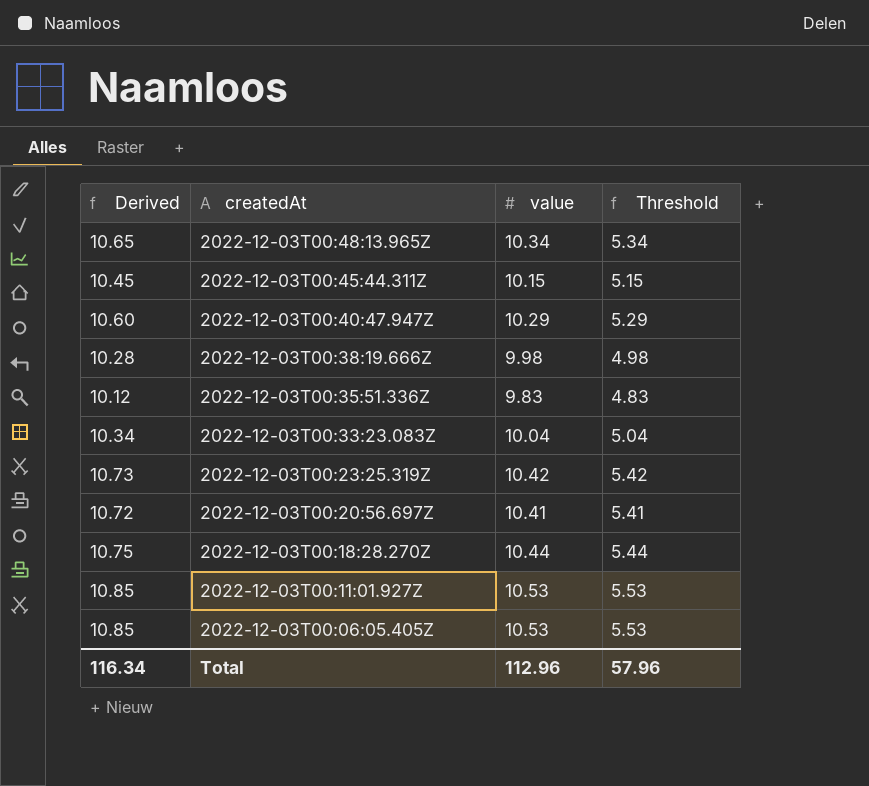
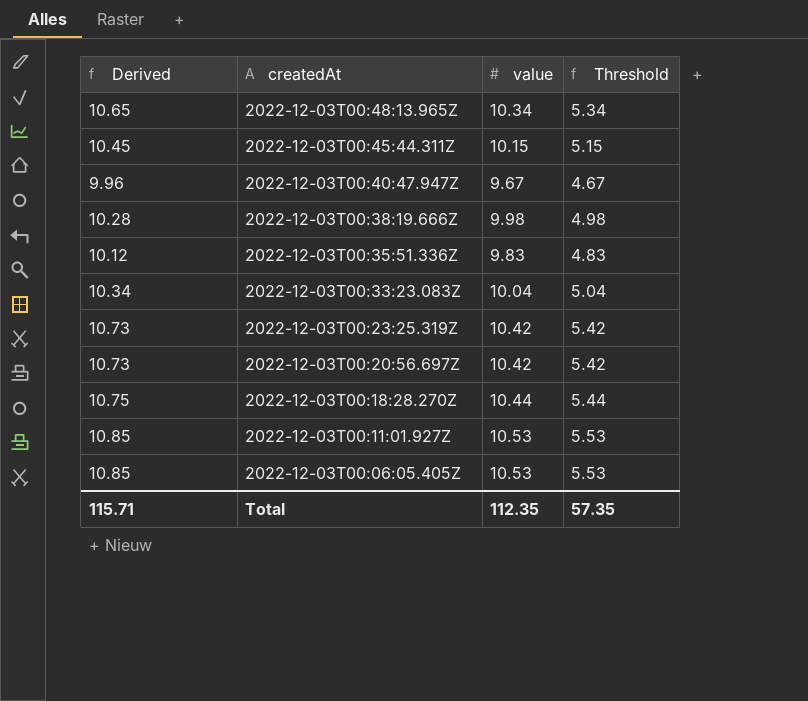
2022-12-03T00:40:47.947Z | Derived: 10.60 -> 9.96
2022-12-03T00:40:47.947Z | value: 10.29 -> 9.67
2022-12-03T00:40:47.947Z | Threshold: 5.29 -> 4.67
2022-12-03T00:20:56.697Z | Derived: 10.72 -> 10.73
2022-12-03T00:20:56.697Z | value: 10.41 -> 10.42
2022-12-03T00:20:56.697Z | Threshold: 5.41 -> 5.42
Total | Derived: 116.34 -> 115.71
Total | value: 112.96 -> 112.35
Total | Threshold: 57.96 -> 57.35

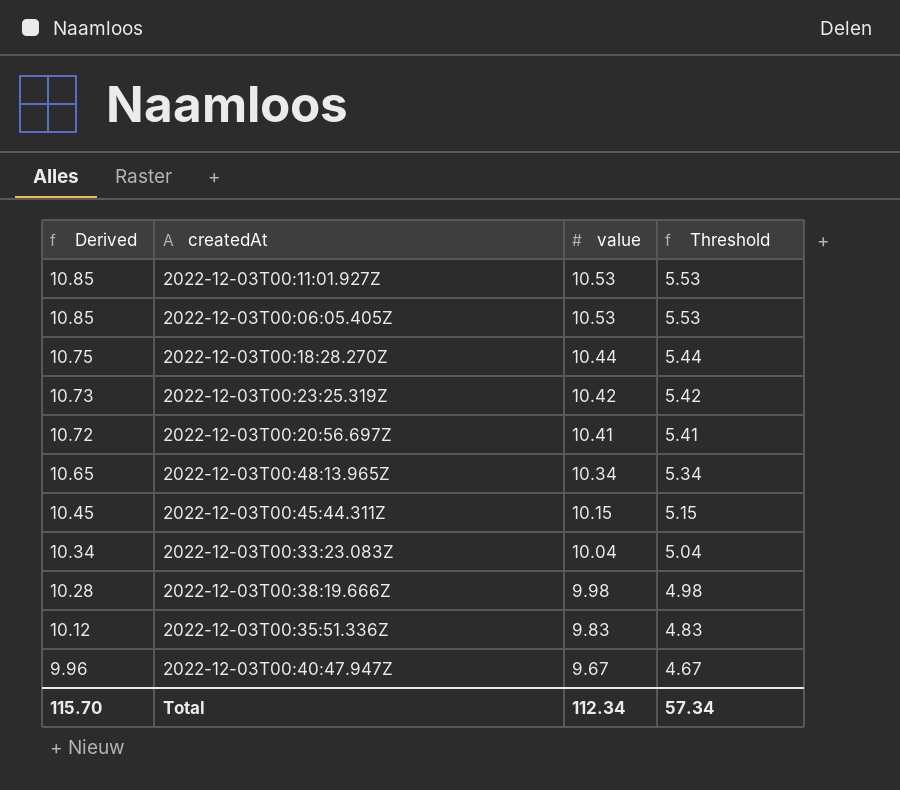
row order: createdAt descending -> Derived descending
2022-12-03T00:20:56.697Z | Derived: 10.73 -> 10.72
2022-12-03T00:20:56.697Z | value: 10.42 -> 10.41
2022-12-03T00:20:56.697Z | Threshold: 5.42 -> 5.41
Total | Derived: 115.71 -> 115.70
Total | value: 112.35 -> 112.34
Total | Threshold: 57.35 -> 57.34

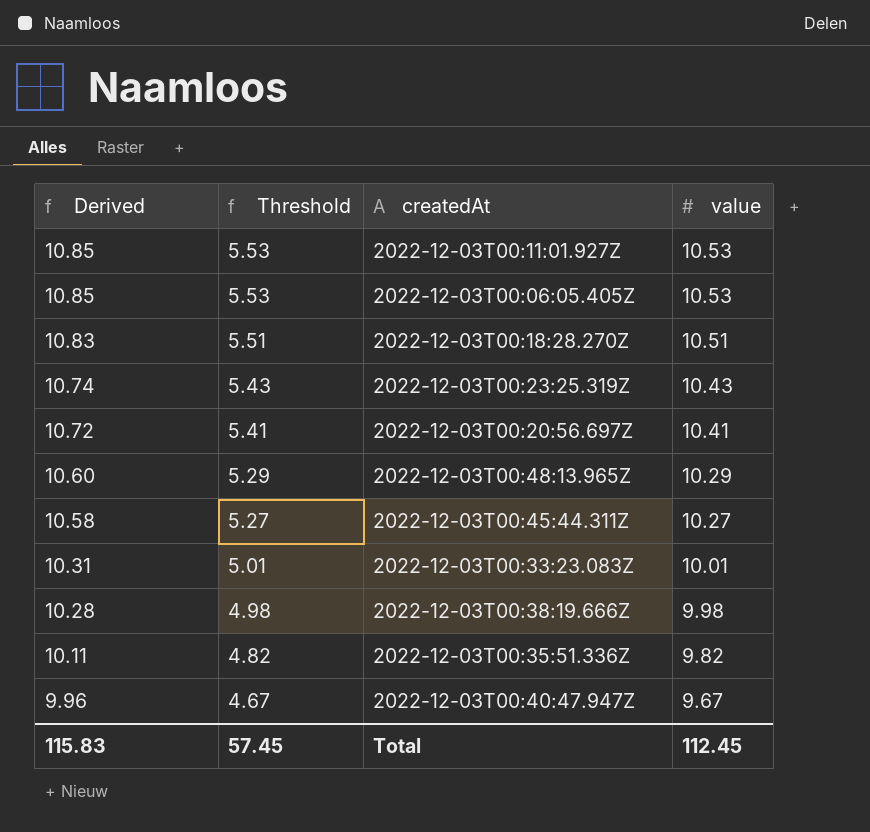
column Threshold | position: 4 -> 2
2022-12-03T00:18:28.270Z | Derived: 10.75 -> 10.83
2022-12-03T00:18:28.270Z | Threshold: 5.44 -> 5.51
2022-12-03T00:18:28.270Z | value: 10.44 -> 10.51
2022-12-03T00:23:25.319Z | Derived: 10.73 -> 10.74
2022-12-03T00:23:25.319Z | Threshold: 5.42 -> 5.43
2022-12-03T00:23:25.319Z | value: 10.42 -> 10.43
2022-12-03T00:48:13.965Z | Derived: 10.65 -> 10.60
2022-12-03T00:48:13.965Z | Threshold: 5.34 -> 5.29
2022-12-03T00:48:13.965Z | value: 10.34 -> 10.29
2022-12-03T00:45:44.311Z | Derived: 10.45 -> 10.58
2022-12-03T00:45:44.311Z | Threshold: 5.15 -> 5.27
2022-12-03T00:45:44.311Z | value: 10.15 -> 10.27
2022-12-03T00:33:23.083Z | Derived: 10.34 -> 10.31
2022-12-03T00:33:23.083Z | Threshold: 5.04 -> 5.01
2022-12-03T00:33:23.083Z | value: 10.04 -> 10.01
2022-12-03T00:35:51.336Z | Derived: 10.12 -> 10.11
2022-12-03T00:35:51.336Z | Threshold: 4.83 -> 4.82
2022-12-03T00:35:51.336Z | value: 9.83 -> 9.82
Total | Derived: 115.70 -> 115.83
Total | Threshold: 57.34 -> 57.45
Total | value: 112.34 -> 112.45

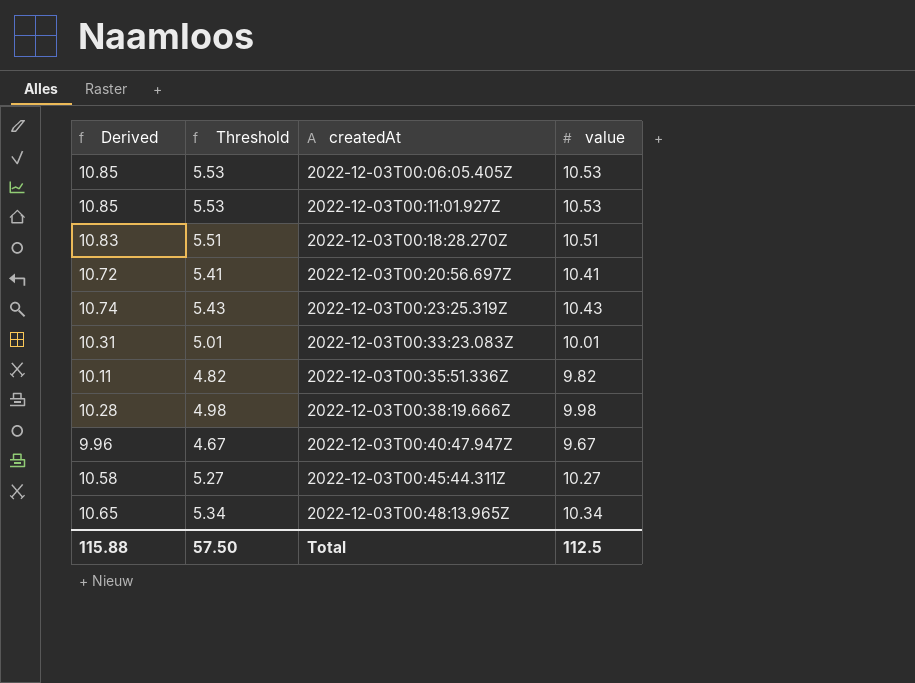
row order: Derived descending -> createdAt ascending
2022-12-03T00:48:13.965Z | Derived: 10.60 -> 10.65
2022-12-03T00:48:13.965Z | Threshold: 5.29 -> 5.34
2022-12-03T00:48:13.965Z | value: 10.29 -> 10.34
Total | Derived: 115.83 -> 115.88
Total | Threshold: 57.45 -> 57.50
Total | value: 112.45 -> 112.5

